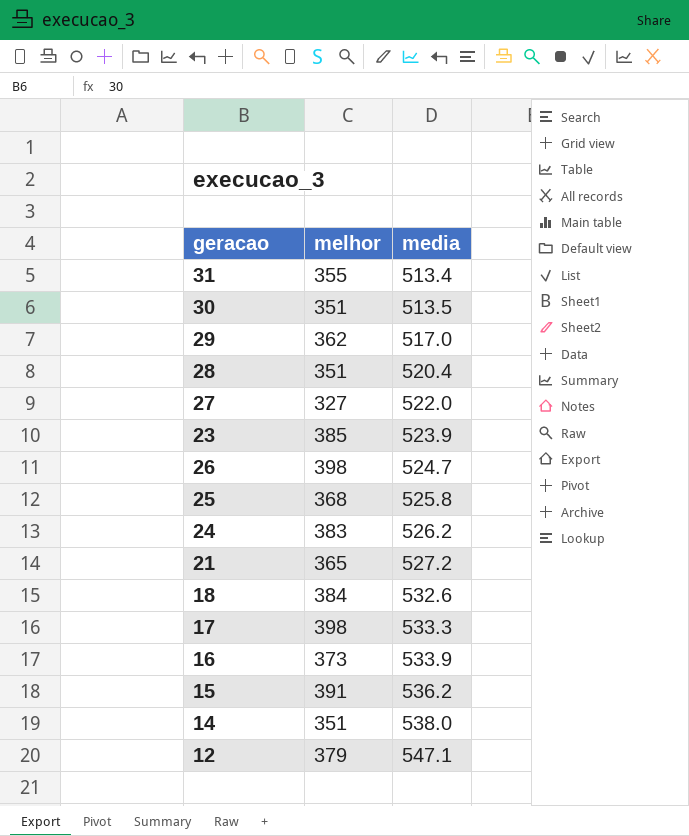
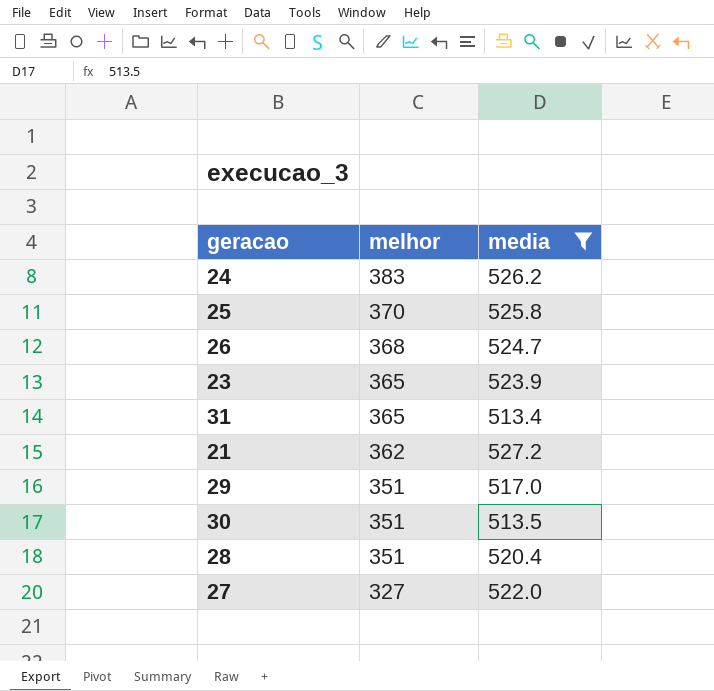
filter: none -> media <= 527.2
row order: media ascending -> melhor descending
25 | melhor: 368 -> 370
26 | melhor: 398 -> 368
23 | melhor: 385 -> 365
31 | melhor: 355 -> 365
21 | melhor: 365 -> 362
29 | melhor: 362 -> 351

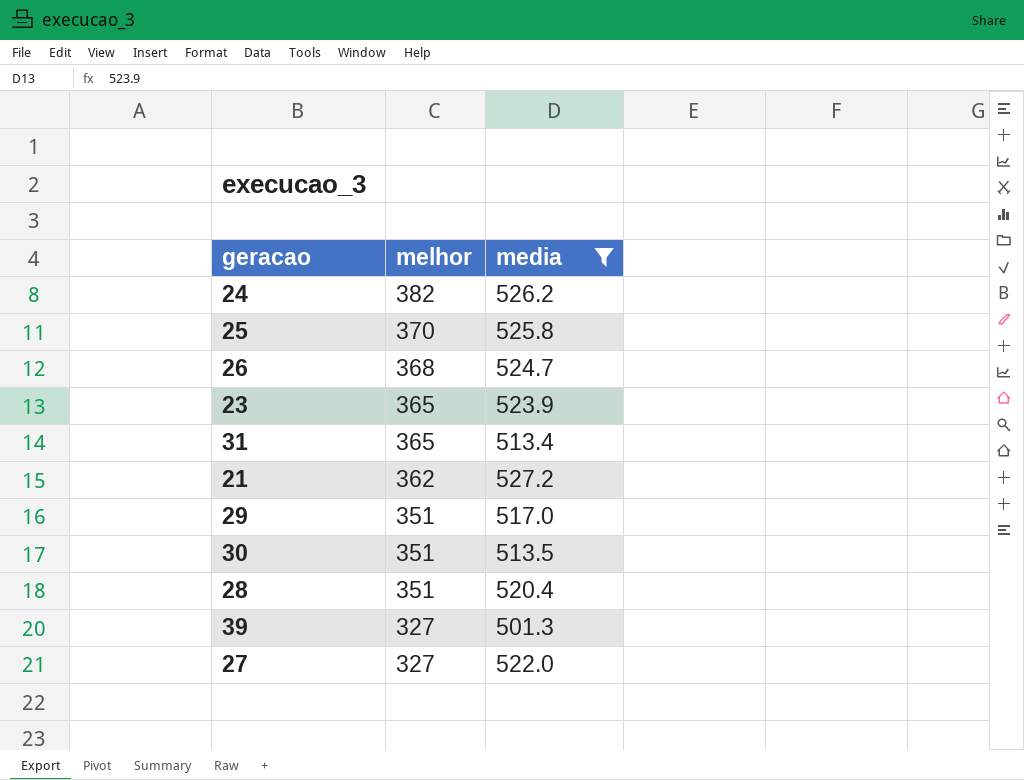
24 | melhor: 383 -> 382
row 39: none -> 327 | 501.3

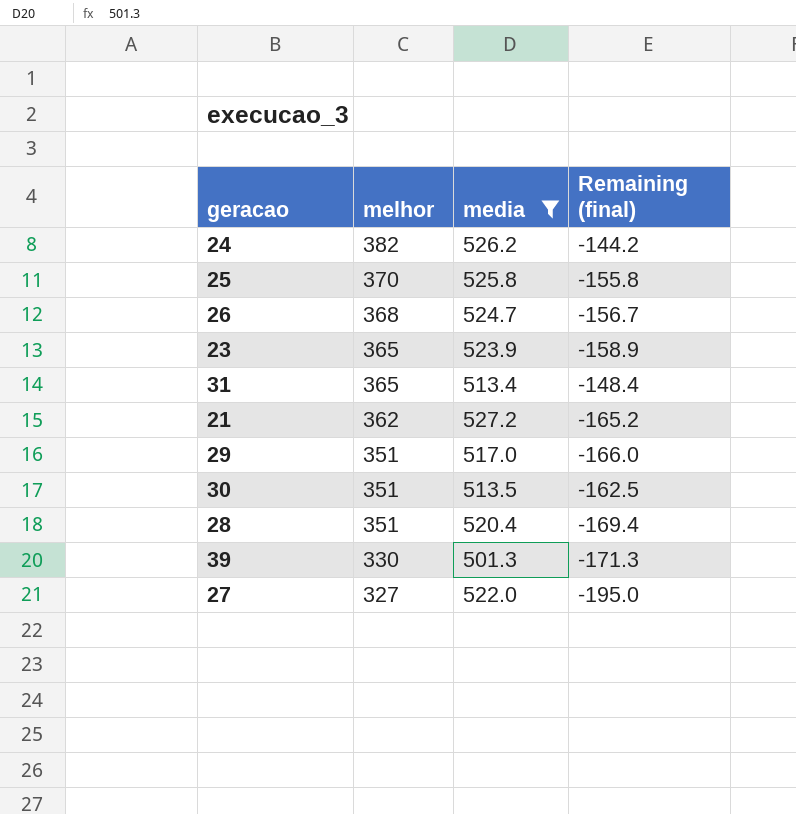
column Remaining (final) | formula: none -> [melhor] - [media]
39 | melhor: 327 -> 330

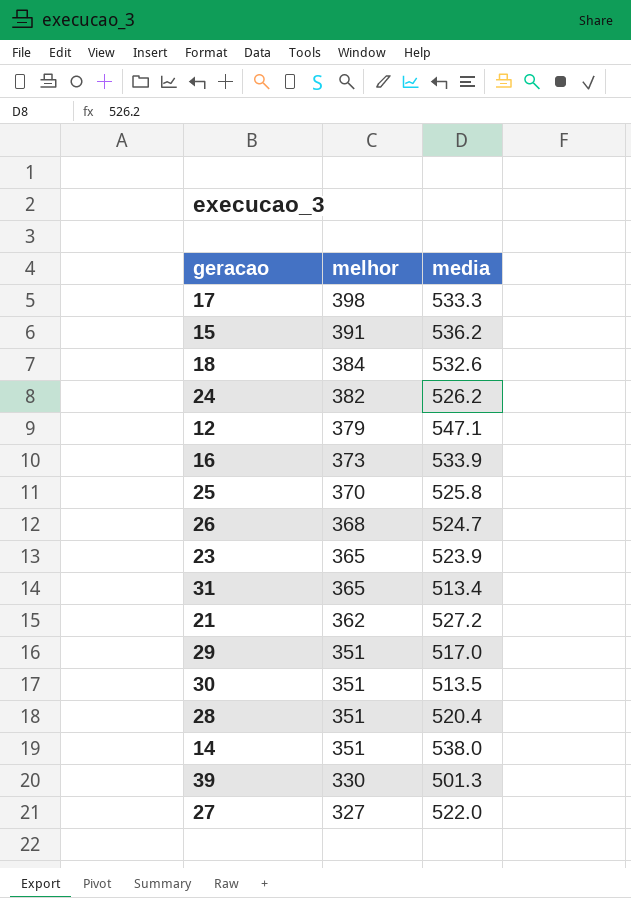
filter: media <= 527.2 -> none
column Remaining (final) | formula: [melhor] - [media] -> none

